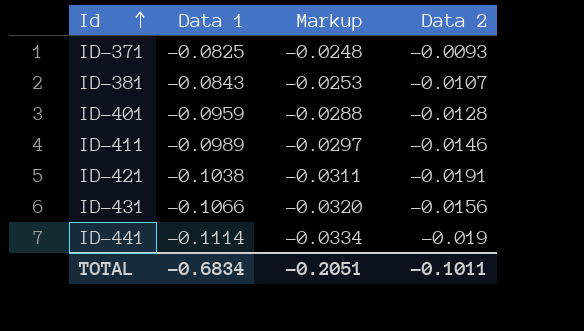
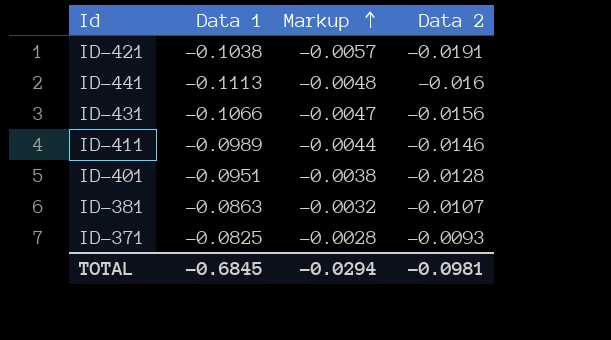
row order: Id ascending -> Markup ascending
column Markup | formula: [Data 1] * 0.3 -> [Data 2] * 0.3
ID-441 | Data 1: -0.1114 -> -0.1113
ID-441 | Data 2: -0.019 -> -0.016
ID-401 | Data 1: -0.0959 -> -0.0951
ID-381 | Data 1: -0.0843 -> -0.0863
TOTAL | Data 1: -0.6834 -> -0.6845
TOTAL | Markup: -0.2051 -> -0.0294
TOTAL | Data 2: -0.1011 -> -0.0981

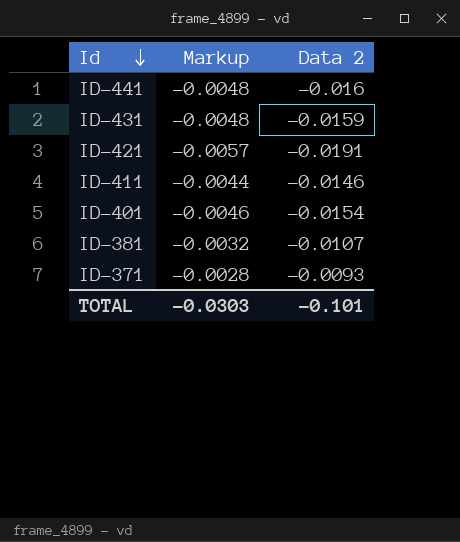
row order: Markup ascending -> Id descending
column Data 1 | position: 2 -> none
ID-431 | Markup: -0.0047 -> -0.0048
ID-431 | Data 2: -0.0156 -> -0.0159
ID-401 | Markup: -0.0038 -> -0.0046
ID-401 | Data 2: -0.0128 -> -0.0154
TOTAL | Markup: -0.0294 -> -0.0303
TOTAL | Data 2: -0.0981 -> -0.101

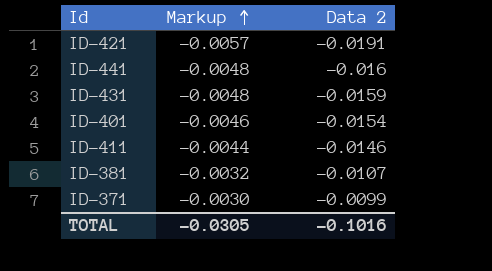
row order: Id descending -> Markup ascending
ID-371 | Markup: -0.0028 -> -0.0030
ID-371 | Data 2: -0.0093 -> -0.0099
TOTAL | Markup: -0.0303 -> -0.0305
TOTAL | Data 2: -0.101 -> -0.1016

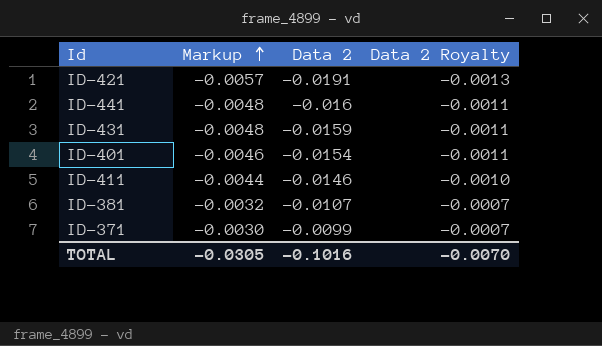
column Data 2 Royalty | formula: none -> [Data 2] * 0.07

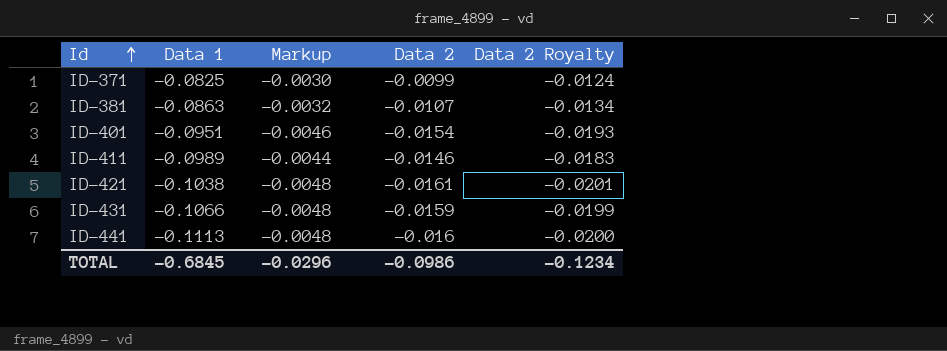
row order: Markup ascending -> Id ascending
column Data 1 | position: none -> 2
column Data 2 Royalty | formula: [Data 2] * 0.07 -> [Data 2] * 1.25
ID-421 | Markup: -0.0057 -> -0.0048
ID-421 | Data 2: -0.0191 -> -0.0161
TOTAL | Markup: -0.0305 -> -0.0296
TOTAL | Data 2: -0.1016 -> -0.0986
TOTAL | Data 2 Royalty: -0.0070 -> -0.1234

